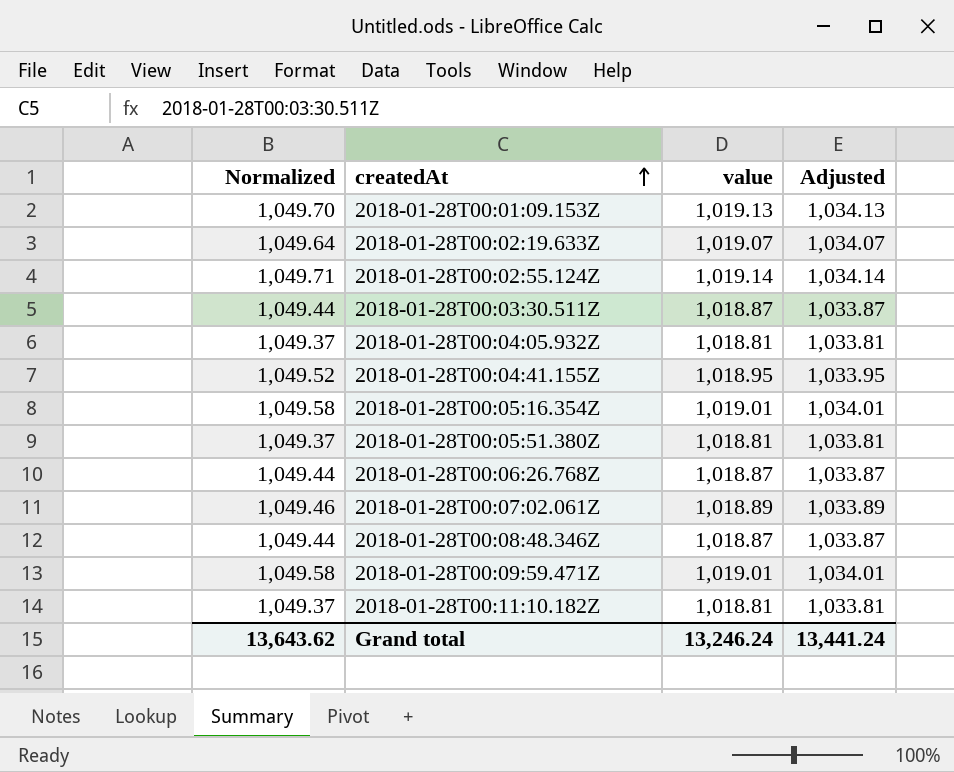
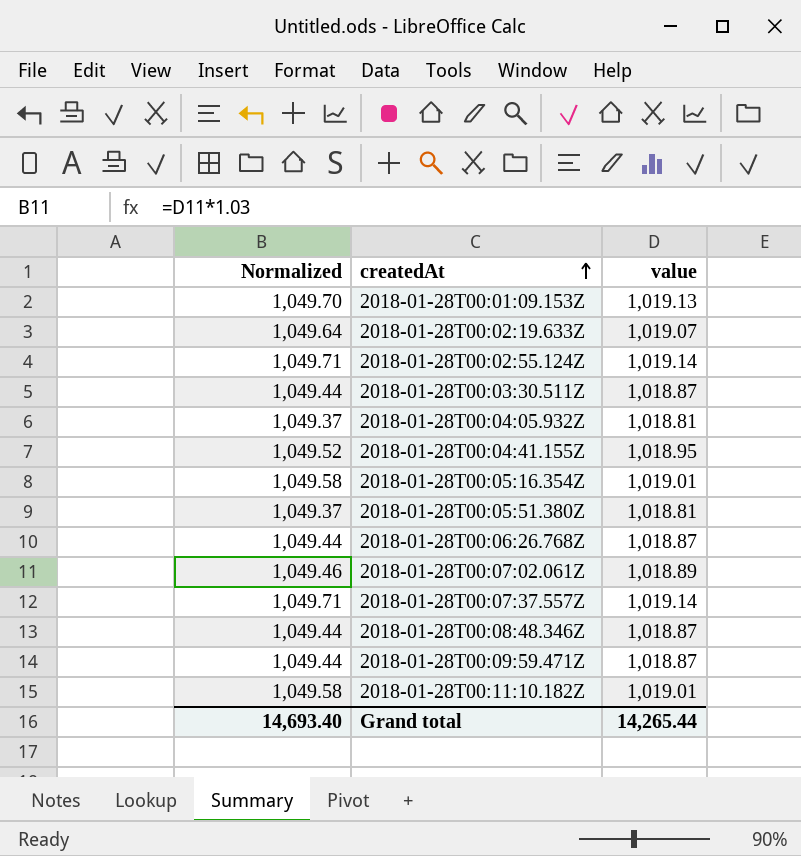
column Adjusted | formula: [value] + 15 -> none
row 2018-01-28T00:07:37.557Z: none -> 1,049.71 | 1,019.14
2018-01-28T00:09:59.471Z | Normalized: 1,049.58 -> 1,049.44
2018-01-28T00:09:59.471Z | value: 1,019.01 -> 1,018.87
2018-01-28T00:11:10.182Z | Normalized: 1,049.37 -> 1,049.58
2018-01-28T00:11:10.182Z | value: 1,018.81 -> 1,019.01
Grand total | Normalized: 13,643.62 -> 14,693.40
Grand total | value: 13,246.24 -> 14,265.44

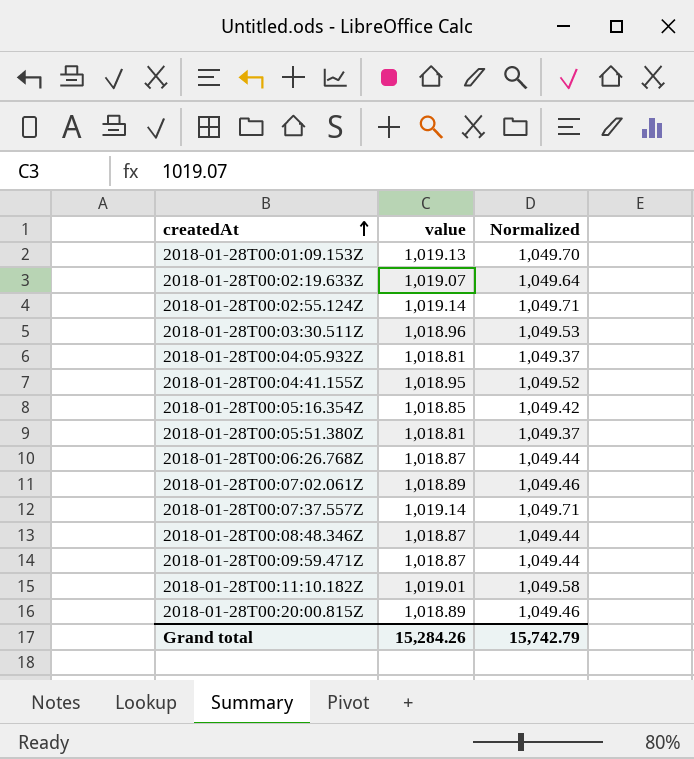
column Normalized | position: 1 -> 3
2018-01-28T00:03:30.511Z | value: 1,018.87 -> 1,018.96
2018-01-28T00:03:30.511Z | Normalized: 1,049.44 -> 1,049.53
2018-01-28T00:05:16.354Z | value: 1,019.01 -> 1,018.85
2018-01-28T00:05:16.354Z | Normalized: 1,049.58 -> 1,049.42
row 2018-01-28T00:20:00.815Z: none -> 1,018.89 | 1,049.46
Grand total | value: 14,265.44 -> 15,284.26
Grand total | Normalized: 14,693.40 -> 15,742.79

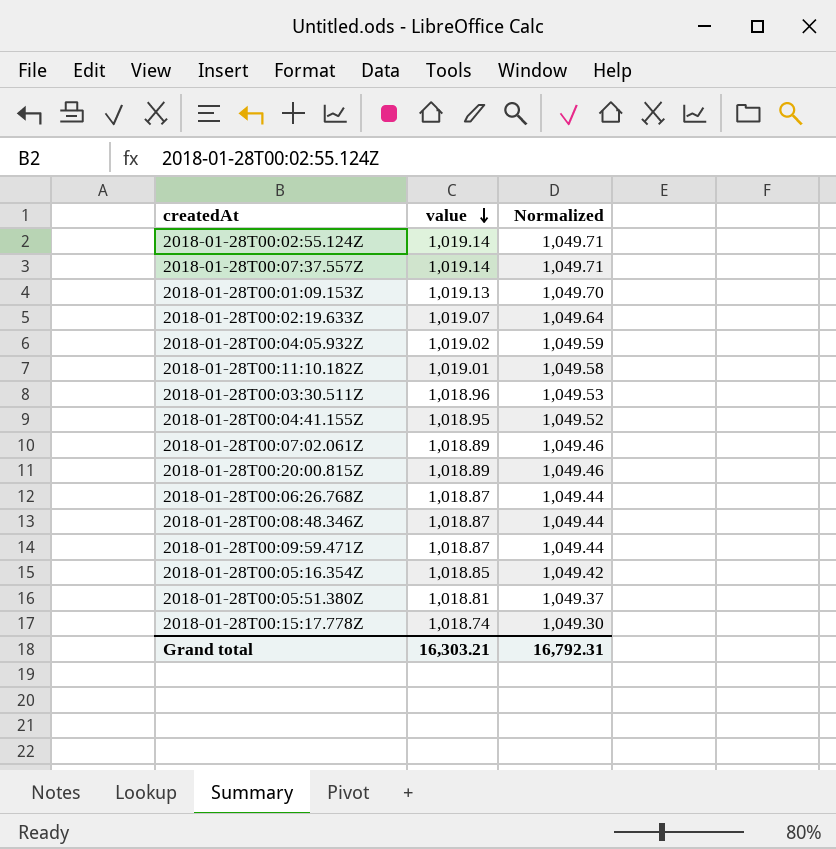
row order: createdAt ascending -> value descending
2018-01-28T00:04:05.932Z | value: 1,018.81 -> 1,019.02
2018-01-28T00:04:05.932Z | Normalized: 1,049.37 -> 1,049.59
row 2018-01-28T00:15:17.778Z: none -> 1,018.74 | 1,049.30
Grand total | value: 15,284.26 -> 16,303.21
Grand total | Normalized: 15,742.79 -> 16,792.31

